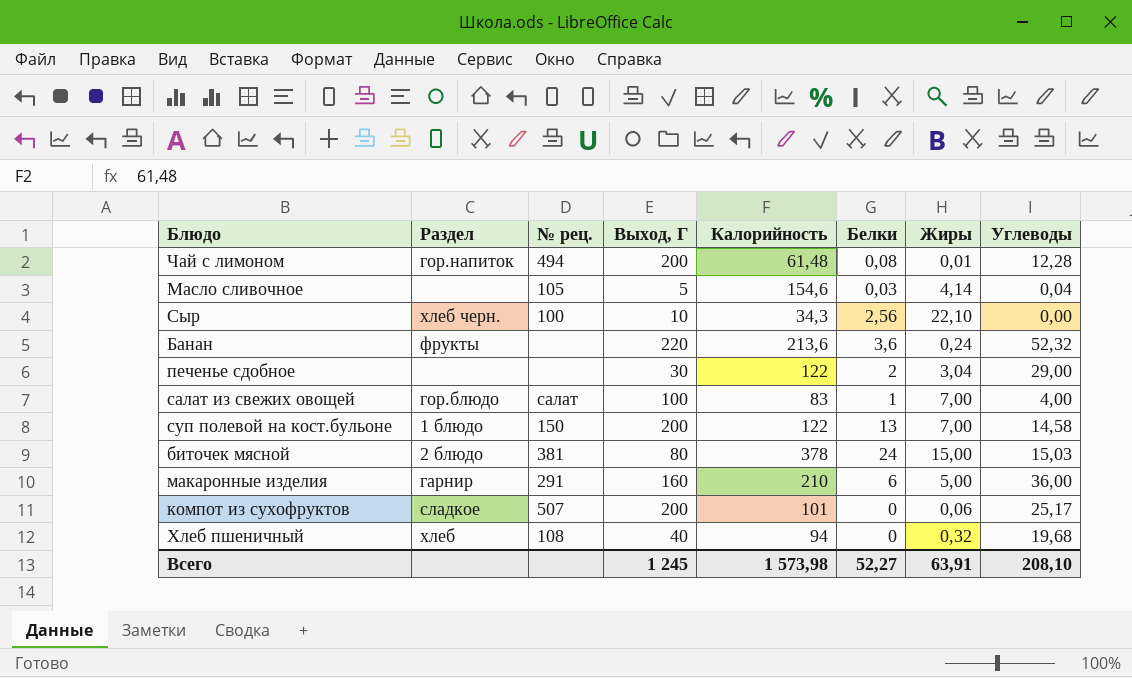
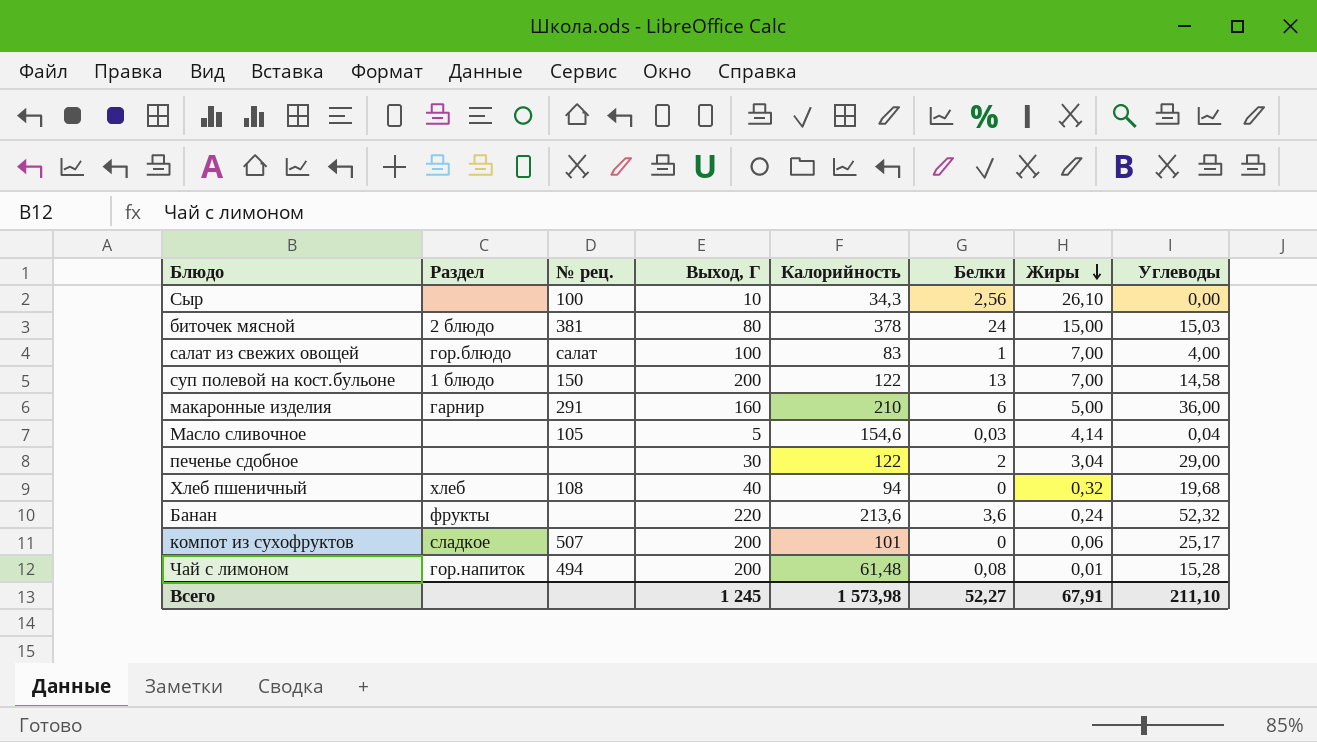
row order: none -> Жиры descending
Сыр | Раздел: хлеб черн. -> none
Сыр | Жиры: 22,10 -> 26,10
Чай с лимоном | Углеводы: 12,28 -> 15,28
Всего | Жиры: 63,91 -> 67,91
Всего | Углеводы: 208,10 -> 211,10

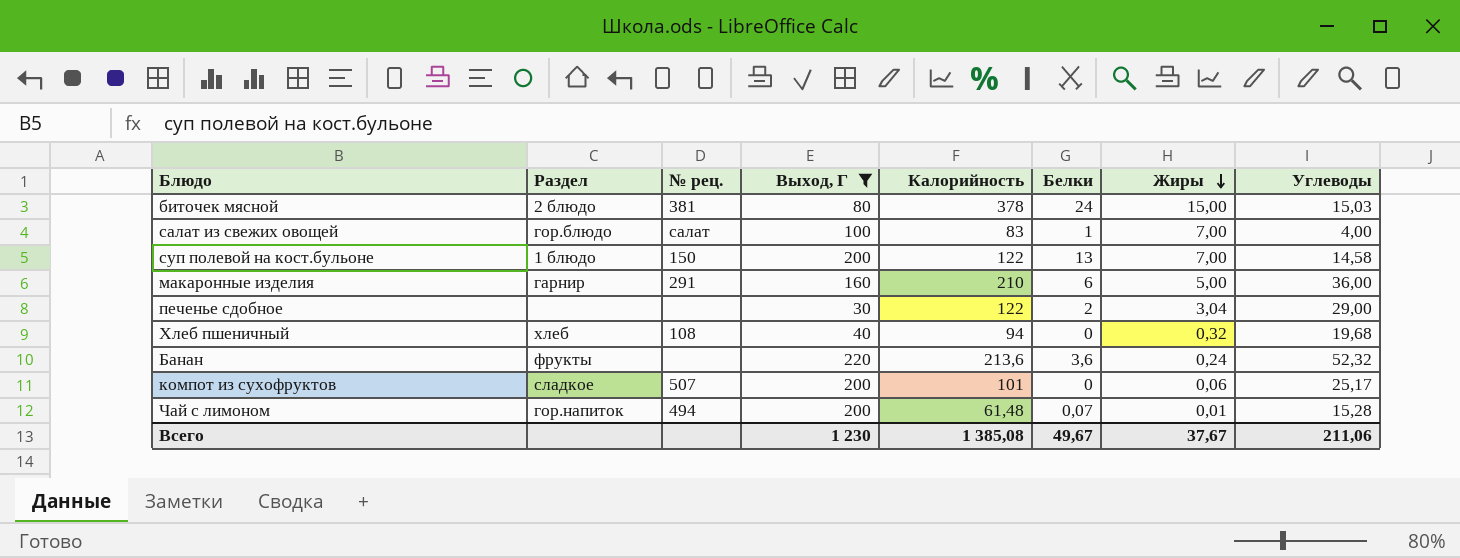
filter: none -> Выход, Г >= 30
Чай с лимоном | Белки: 0,08 -> 0,07
Всего | Выход, Г: 1 245 -> 1 230
Всего | Калорийность: 1 573,98 -> 1 385,08
Всего | Белки: 52,27 -> 49,67
Всего | Жиры: 67,91 -> 37,67
Всего | Углеводы: 211,10 -> 211,06

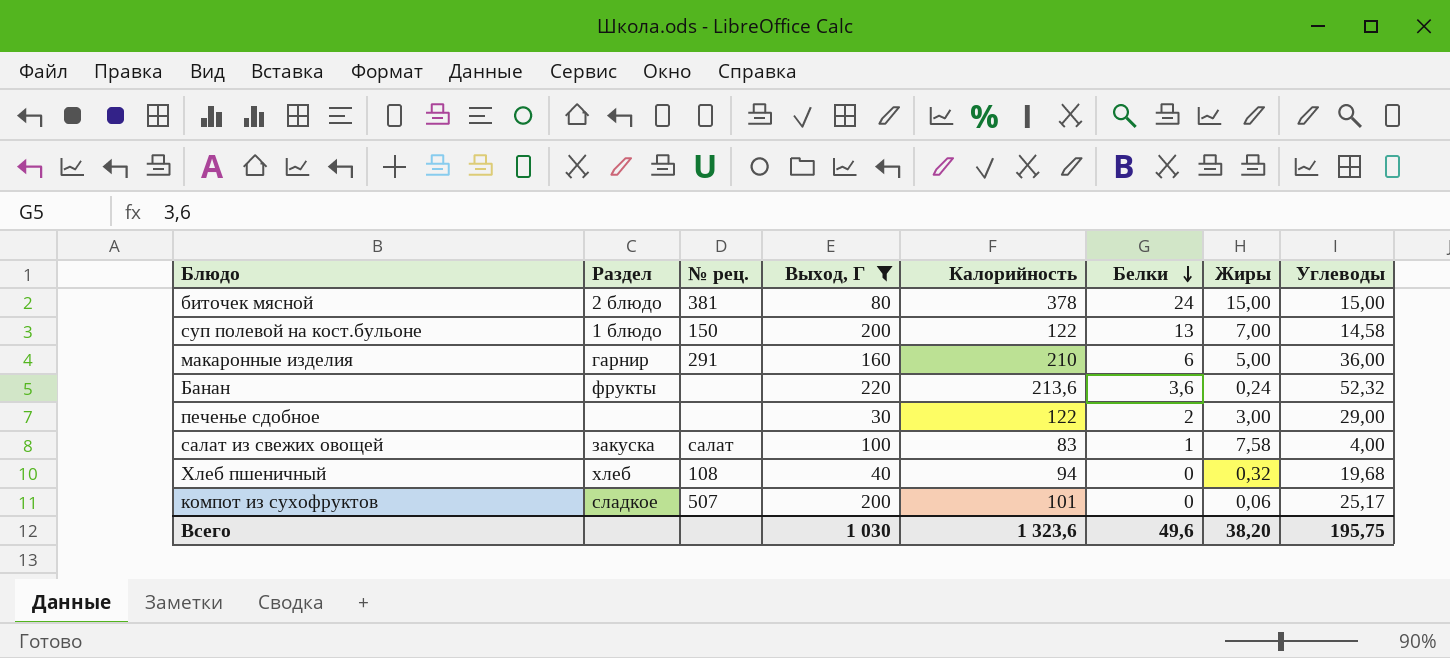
row order: Жиры descending -> Белки descending
row Чай с лимоном: гор.напиток | 494 | 200 | 61,48 | 0,07 | 0,01 | 15,28 -> none
биточек мясной | Углеводы: 15,03 -> 15,00
печенье сдобное | Жиры: 3,04 -> 3,00
салат из свежих овощей | Раздел: гор.блюдо -> закуска
салат из свежих овощей | Жиры: 7,00 -> 7,58
Всего | Выход, Г: 1 230 -> 1 030
Всего | Калорийность: 1 385,08 -> 1 323,6
Всего | Белки: 49,67 -> 49,6
Всего | Жиры: 37,67 -> 38,20
Всего | Углеводы: 211,06 -> 195,75

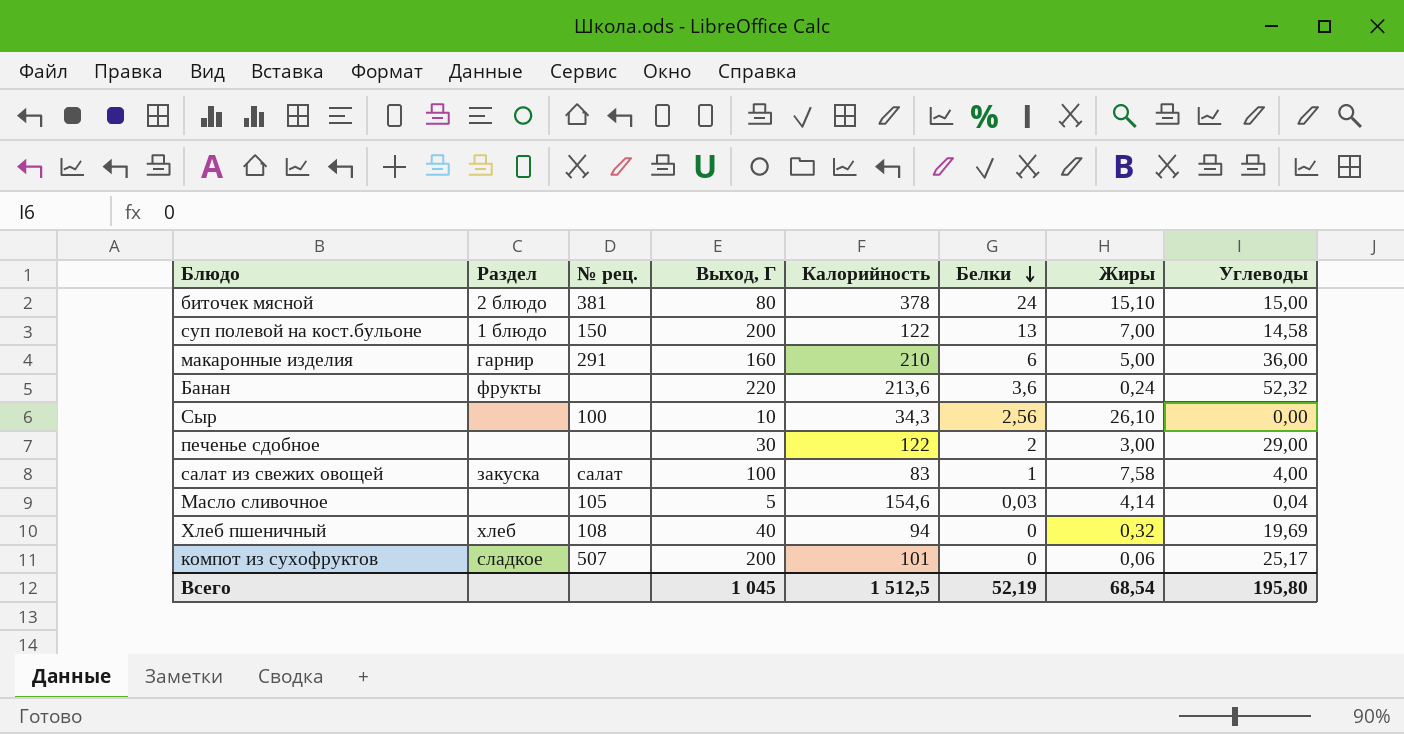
filter: Выход, Г >= 30 -> none
биточек мясной | Жиры: 15,00 -> 15,10
Хлеб пшеничный | Углеводы: 19,68 -> 19,69
Всего | Выход, Г: 1 030 -> 1 045
Всего | Калорийность: 1 323,6 -> 1 512,5
Всего | Белки: 49,6 -> 52,19
Всего | Жиры: 38,20 -> 68,54
Всего | Углеводы: 195,75 -> 195,80

